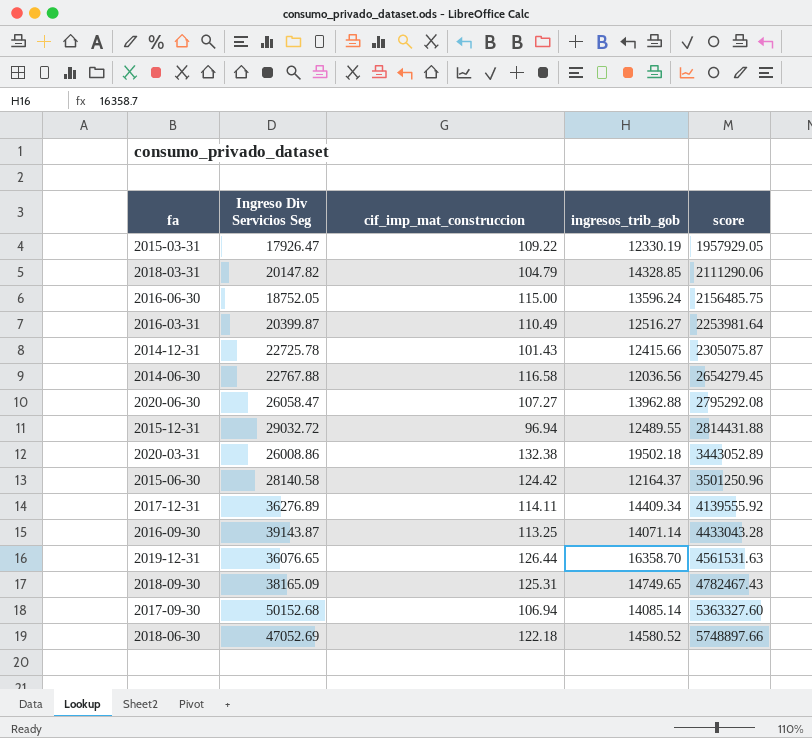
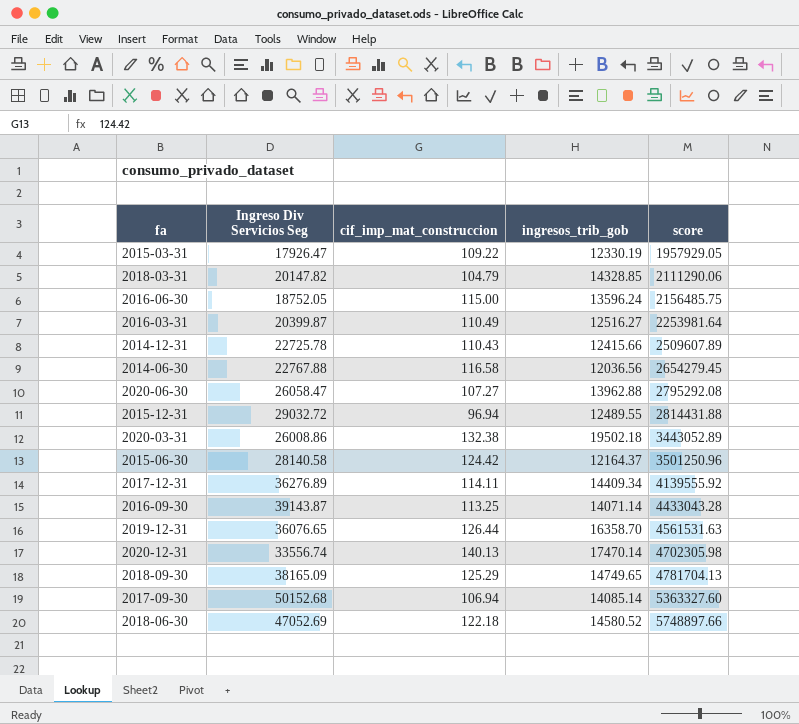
2014-12-31 | cif_imp_mat_construccion: 101.43 -> 110.43
2014-12-31 | score: 2305075.87 -> 2509607.89
row 2020-12-31: none -> 33556.74 | 140.13 | 17470.14 | 4702305.98
2018-09-30 | cif_imp_mat_construccion: 125.31 -> 125.29
2018-09-30 | score: 4782467.43 -> 4781704.13

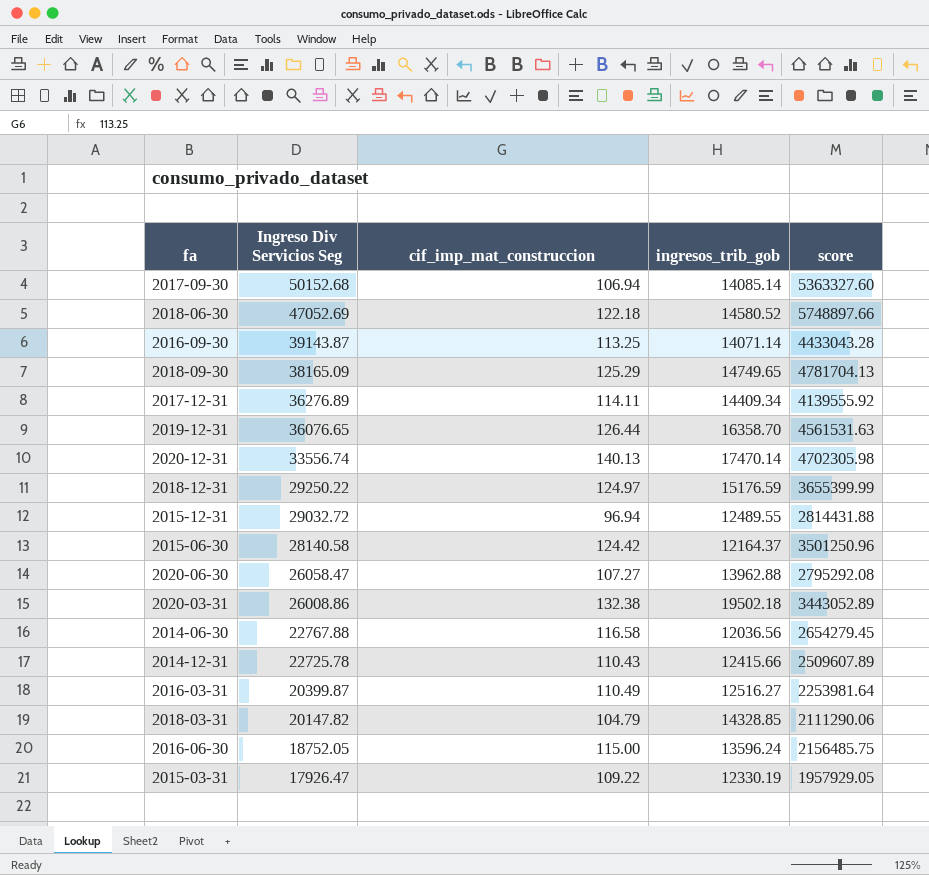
row order: score ascending -> Ingreso Div Servicios Seg descending
row 2018-12-31: none -> 29250.22 | 124.97 | 15176.59 | 3655399.99

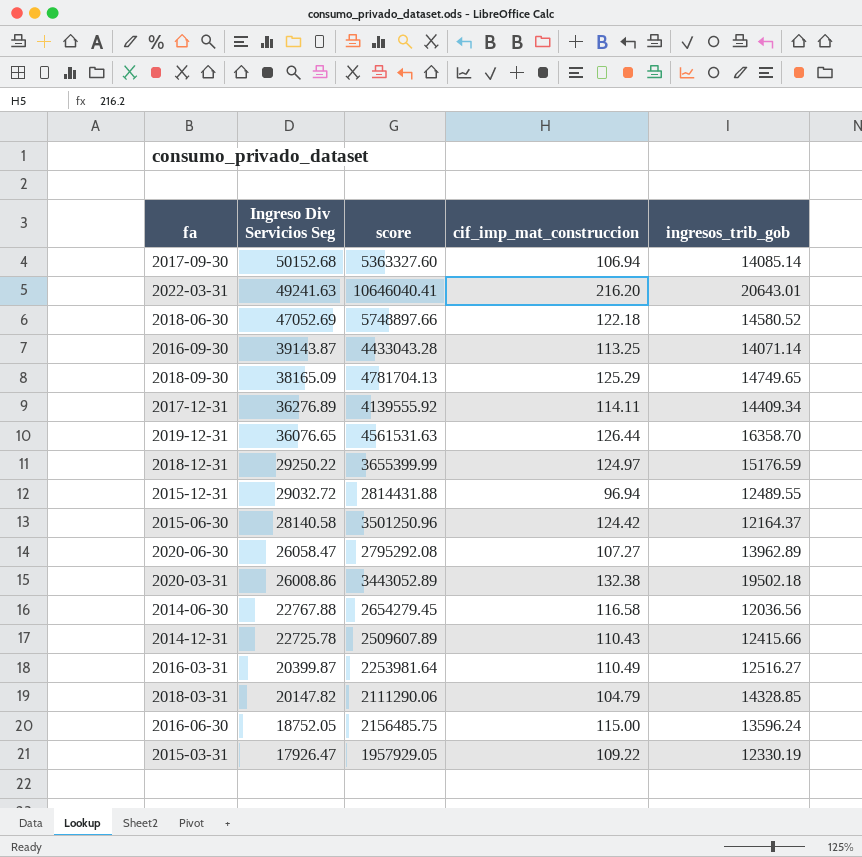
column score | position: 5 -> 3
row 2020-12-31: 33556.74 | 140.13 | 17470.14 | 4702305.98 -> none
row 2022-03-31: none -> 49241.63 | 10646040.41 | 216.20 | 20643.01
2020-06-30 | ingresos_trib_gob: 13962.88 -> 13962.89

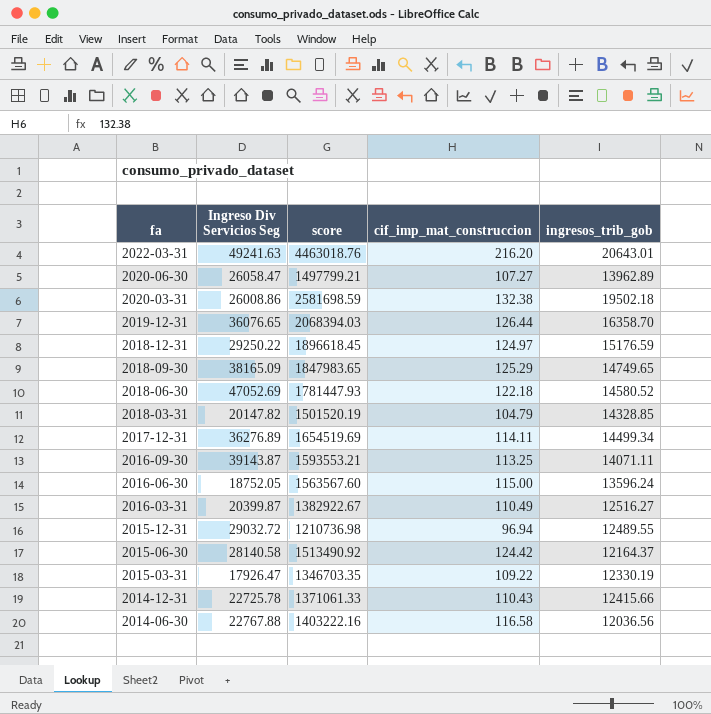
row order: Ingreso Div Servicios Seg descending -> fa descending
column score | formula: [Ingreso Div Servicios Seg] * [cif_imp_mat_construccion] -> [cif_imp_mat_construccion] * [ingresos_trib_gob]
row 2017-09-30: 50152.68 | 5363327.60 | 106.94 | 14085.14 -> none
2017-12-31 | ingresos_trib_gob: 14409.34 -> 14499.34
2016-09-30 | ingresos_trib_gob: 14071.14 -> 14071.11

